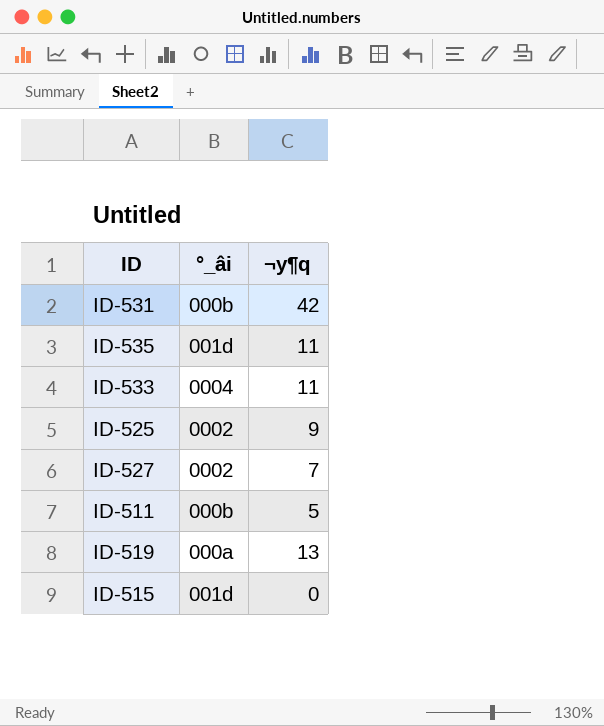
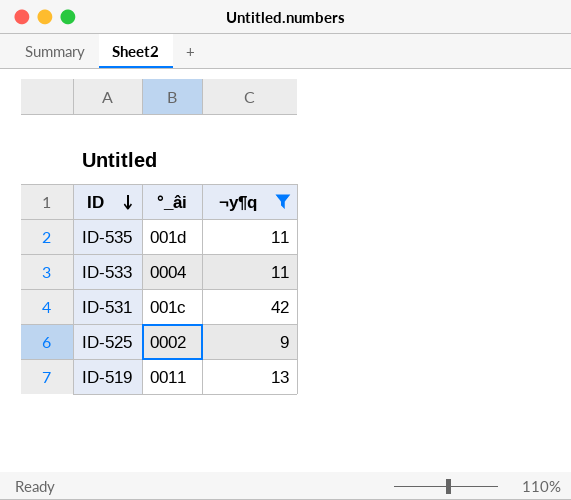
filter: none -> ¬y¶q >= 9
row order: none -> ID descending
ID-531 | °_âi: 000b -> 001c
ID-519 | °_âi: 000a -> 0011

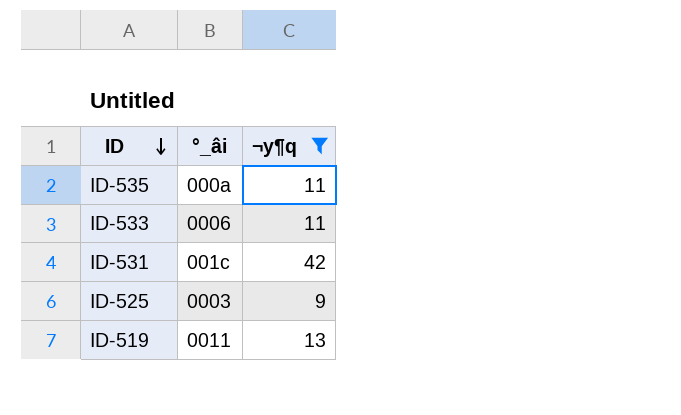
ID-535 | °_âi: 001d -> 000a
ID-533 | °_âi: 0004 -> 0006
ID-525 | °_âi: 0002 -> 0003

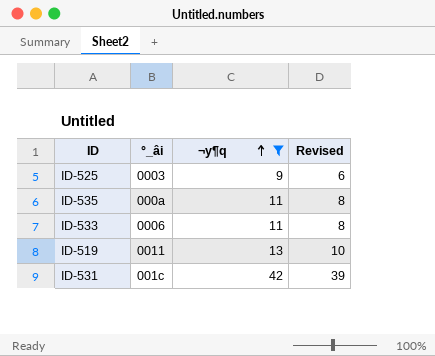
row order: ID descending -> ¬y¶q ascending
column Revised | formula: none -> [¬y¶q] - 3

